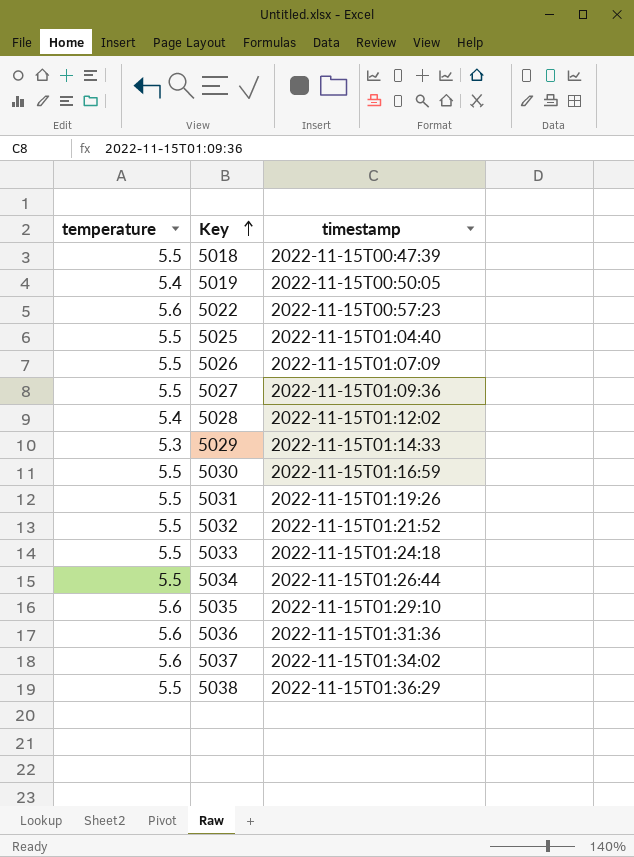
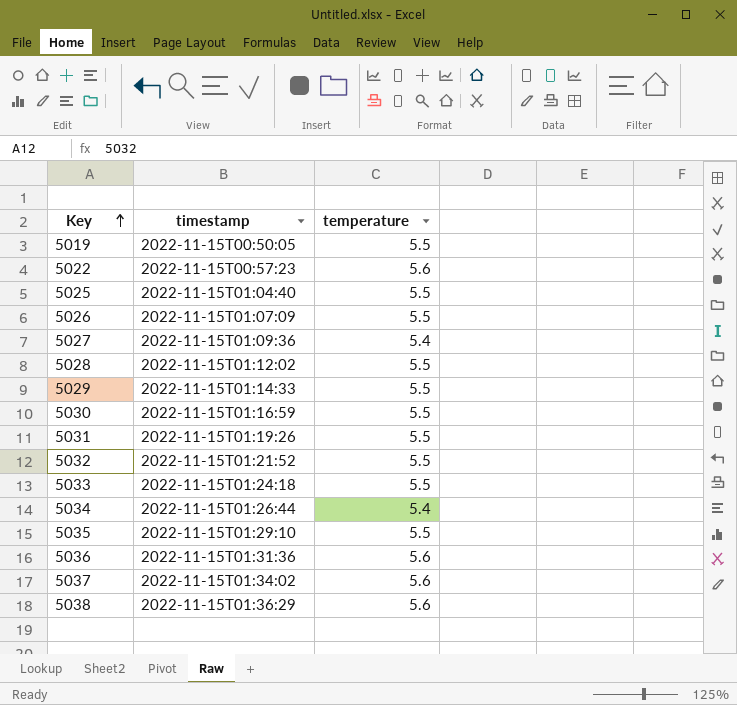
column temperature | position: 1 -> 3
row 5018: 5.5 | 2022-11-15T00:47:39 -> none
5019 | temperature: 5.4 -> 5.5
5027 | temperature: 5.5 -> 5.4
5028 | temperature: 5.4 -> 5.5
5029 | temperature: 5.3 -> 5.5
5034 | temperature: 5.5 -> 5.4
5035 | temperature: 5.6 -> 5.5
5038 | temperature: 5.5 -> 5.6

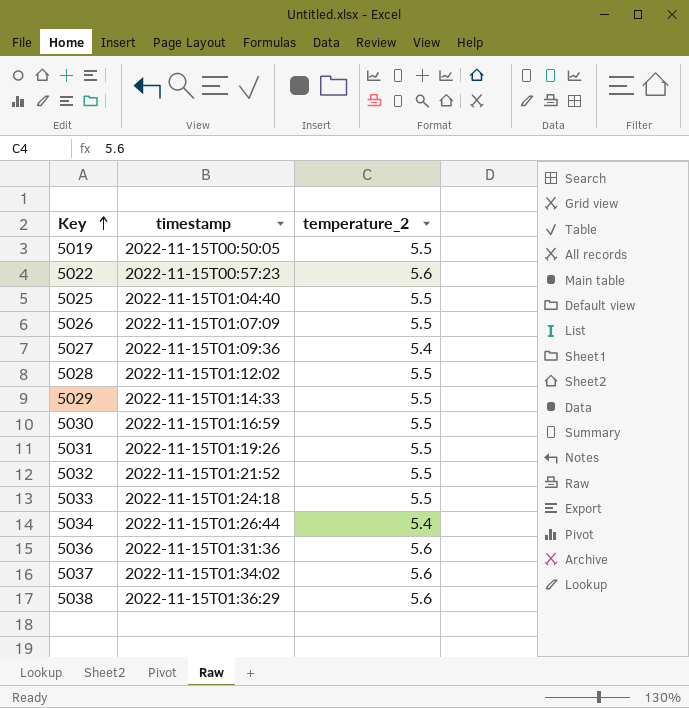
column name: temperature -> temperature_2
row 5035: 2022-11-15T01:29:10 | 5.5 -> none

